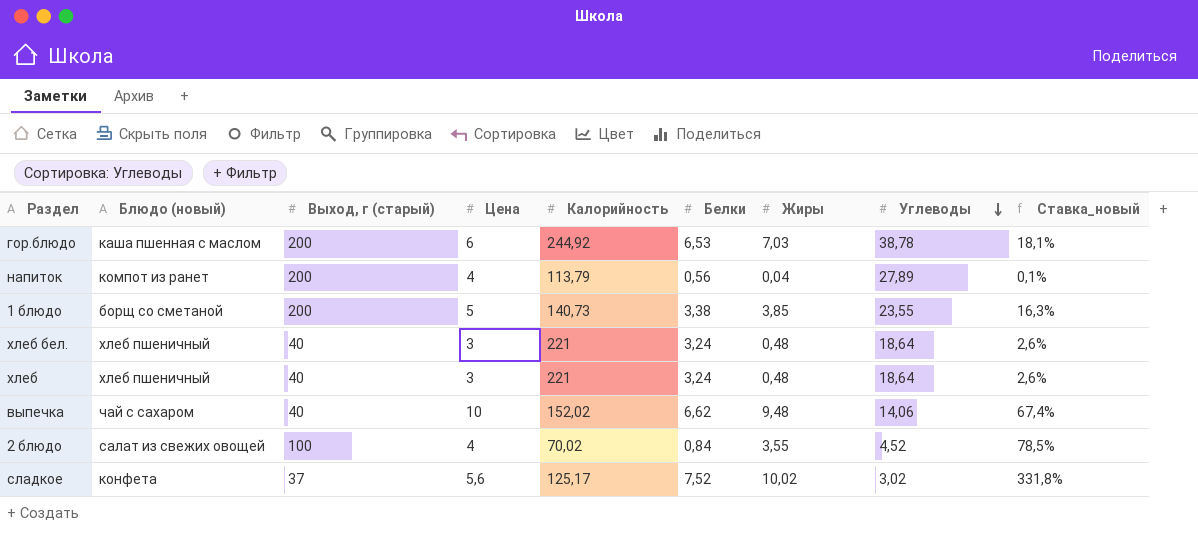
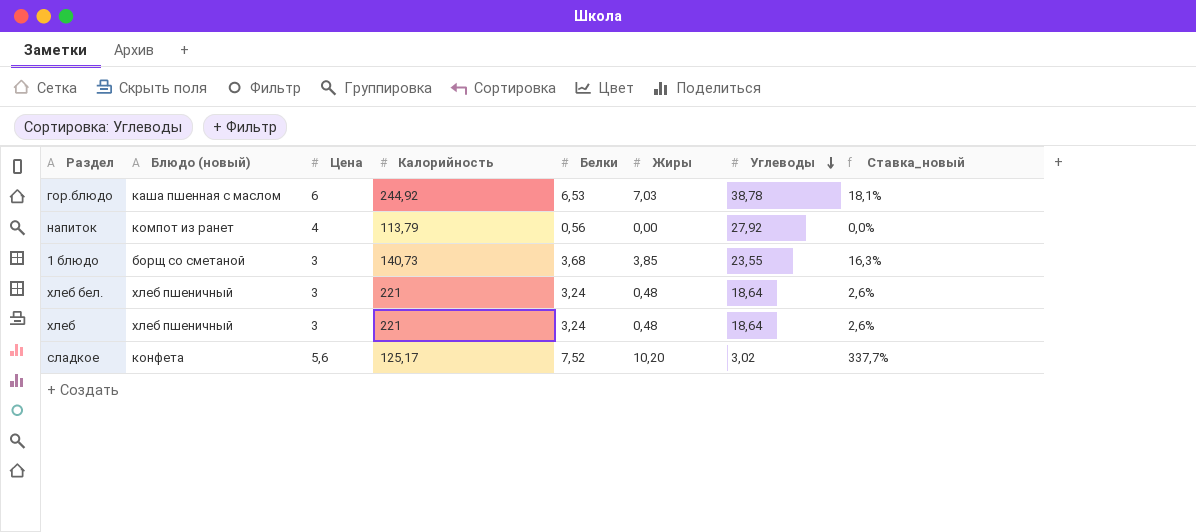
column Выход, г (старый) | position: 3 -> none
row выпечка: чай с сахаром | 40 | 10 | 152,02 | 6,62 | 9,48 | 14,06 | 67,4% -> none
row 2 блюдо: салат из свежих овощей | 100 | 4 | 70,02 | 0,84 | 3,55 | 4,52 | 78,5% -> none
напиток | Жиры: 0,04 -> 0,00
напиток | Углеводы: 27,89 -> 27,92
напиток | Ставка_новый: 0,1% -> 0,0%
1 блюдо | Цена: 5 -> 3
1 блюдо | Белки: 3,38 -> 3,68
сладкое | Жиры: 10,02 -> 10,20
сладкое | Ставка_новый: 331,8% -> 337,7%

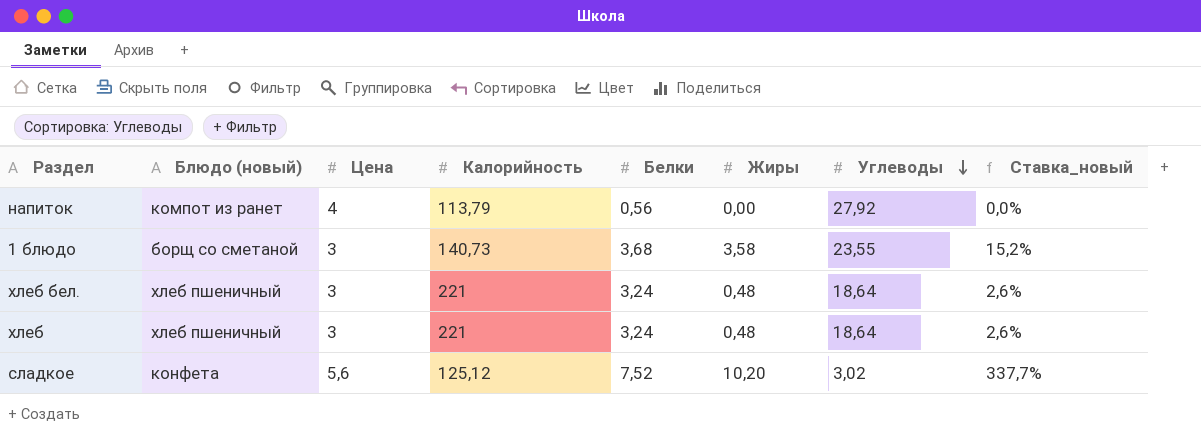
row гор.блюдо: каша пшенная с маслом | 6 | 244,92 | 6,53 | 7,03 | 38,78 | 18,1% -> none
1 блюдо | Жиры: 3,85 -> 3,58
1 блюдо | Ставка_новый: 16,3% -> 15,2%
сладкое | Калорийность: 125,17 -> 125,12

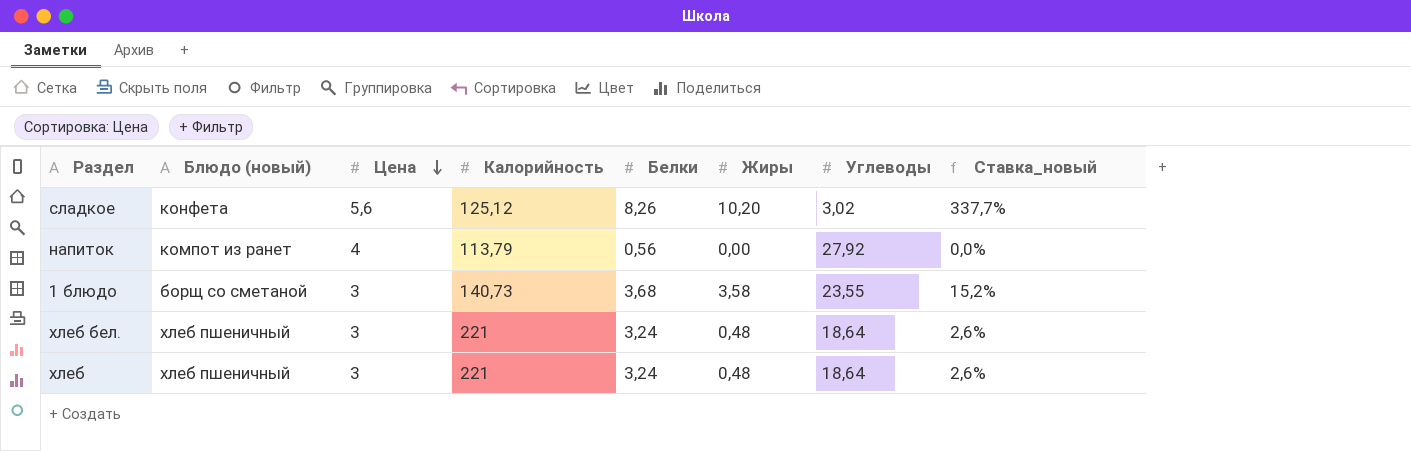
row order: Углеводы descending -> Цена descending
сладкое | Белки: 7,52 -> 8,26

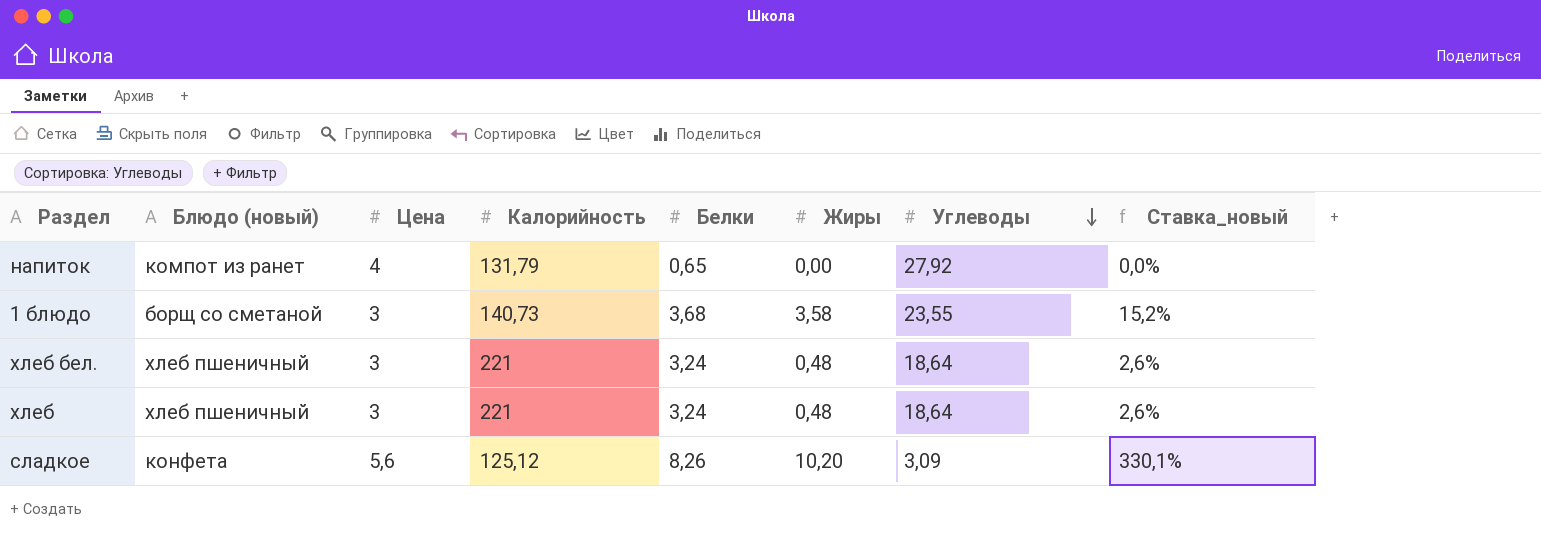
row order: Цена descending -> Углеводы descending
напиток | Калорийность: 113,79 -> 131,79
напиток | Белки: 0,56 -> 0,65
сладкое | Углеводы: 3,02 -> 3,09
сладкое | Ставка_новый: 337,7% -> 330,1%

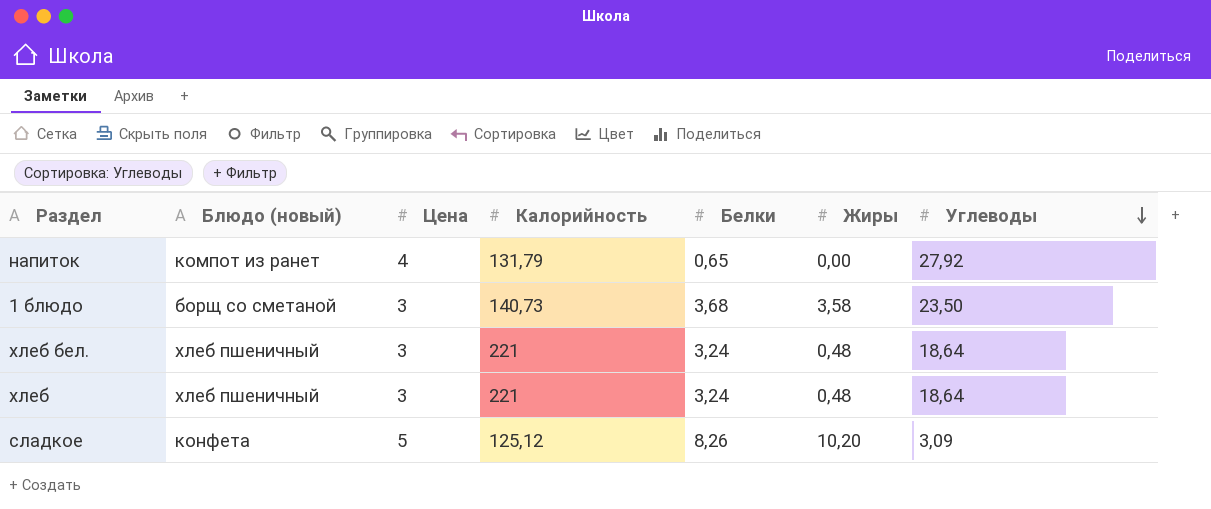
column Ставка_новый | formula: [Жиры] / [Углеводы] -> none
1 блюдо | Углеводы: 23,55 -> 23,50
сладкое | Цена: 5,6 -> 5

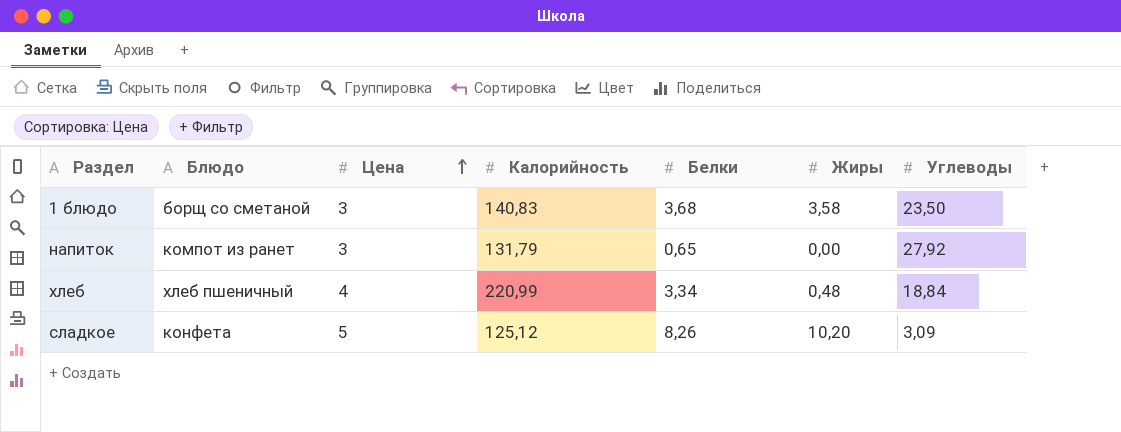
row order: Углеводы descending -> Цена ascending
column name: Блюдо (новый) -> Блюдо
row хлеб бел.: хлеб пшеничный | 3 | 221 | 3,24 | 0,48 | 18,64 -> none
1 блюдо | Калорийность: 140,73 -> 140,83
напиток | Цена: 4 -> 3
хлеб | Цена: 3 -> 4
хлеб | Калорийность: 221 -> 220,99
хлеб | Белки: 3,24 -> 3,34
хлеб | Углеводы: 18,64 -> 18,84

